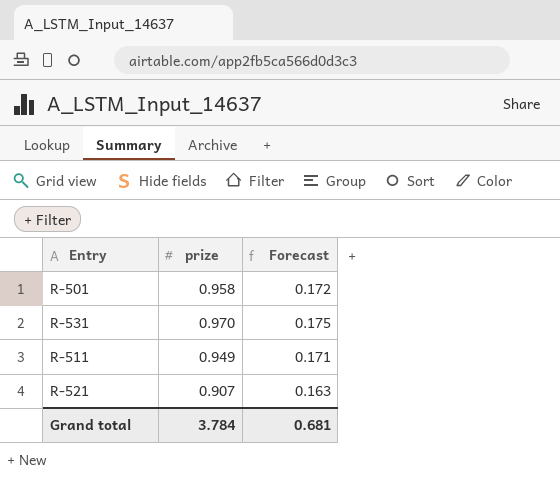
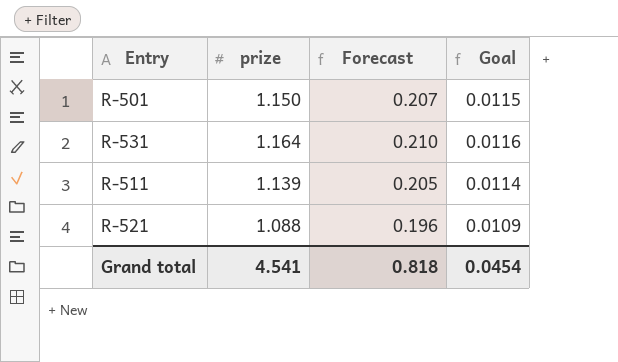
column Goal | formula: none -> [prize] * 0.01
R-501 | prize: 0.958 -> 1.150
R-501 | Forecast: 0.172 -> 0.207
R-531 | prize: 0.970 -> 1.164
R-531 | Forecast: 0.175 -> 0.210
R-511 | prize: 0.949 -> 1.139
R-511 | Forecast: 0.171 -> 0.205
R-521 | prize: 0.907 -> 1.088
R-521 | Forecast: 0.163 -> 0.196
Grand total | prize: 3.784 -> 4.541
Grand total | Forecast: 0.681 -> 0.818

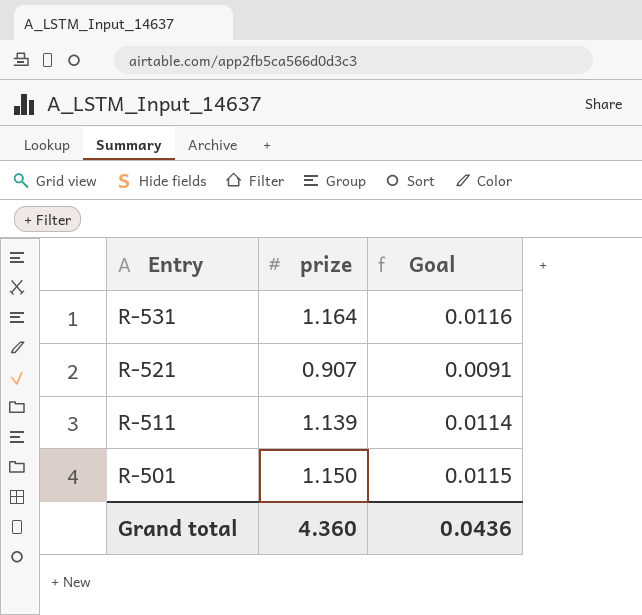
row order: none -> Entry descending
column Forecast | formula: [prize] * 0.18 -> none
R-521 | prize: 1.088 -> 0.907
R-521 | Goal: 0.0109 -> 0.0091
Grand total | prize: 4.541 -> 4.360
Grand total | Goal: 0.0454 -> 0.0436

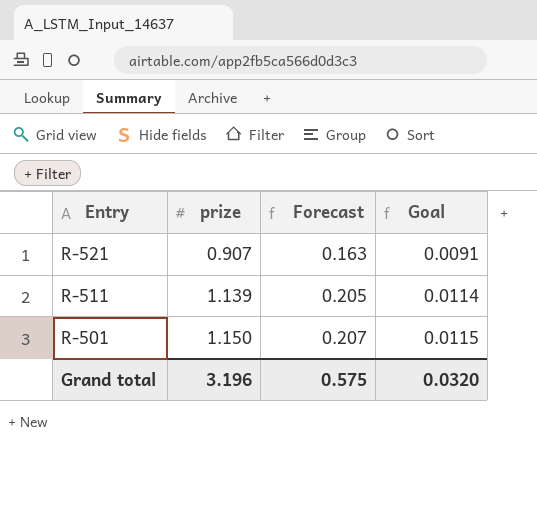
column Forecast | formula: none -> [prize] * 0.18
row R-531: 1.164 | 0.0116 -> none
Grand total | prize: 4.360 -> 3.196
Grand total | Goal: 0.0436 -> 0.0320

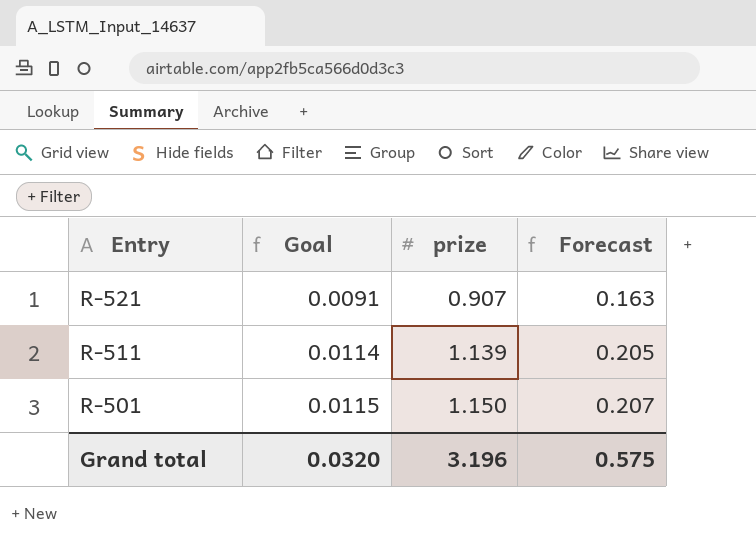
column Goal | position: 4 -> 2

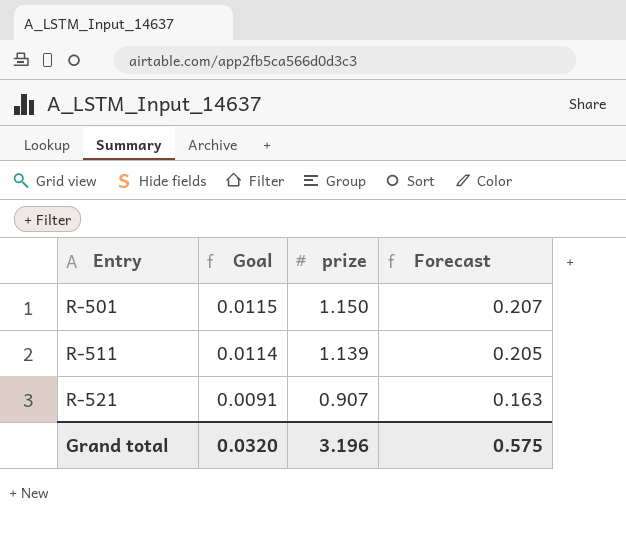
row order: Entry descending -> Entry ascending

